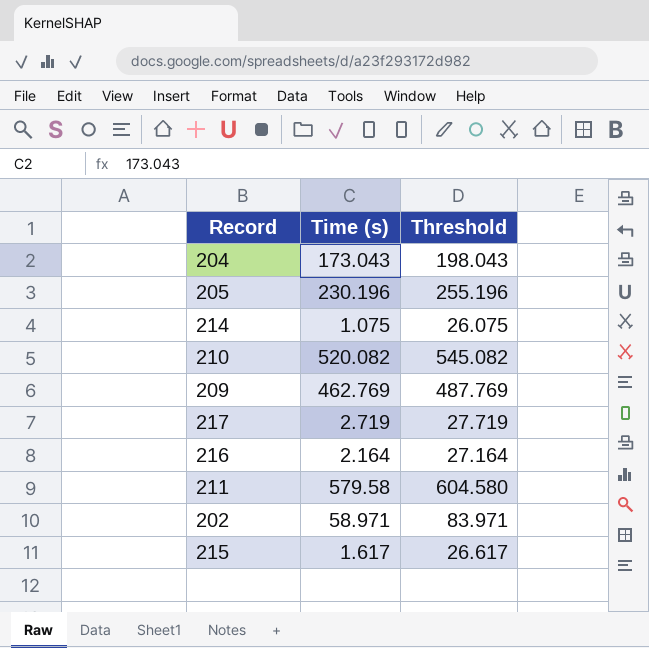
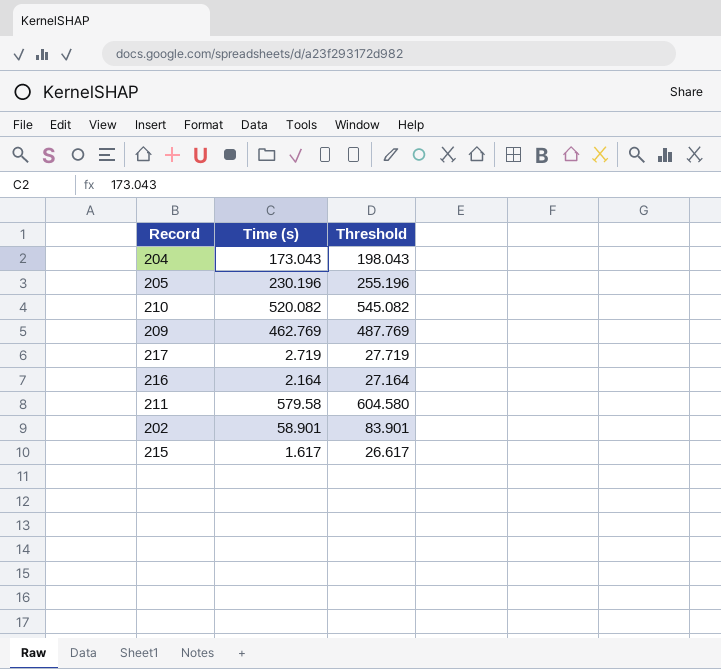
row 214: 1.075 | 26.075 -> none
202 | Time (s): 58.971 -> 58.901
202 | Threshold: 83.971 -> 83.901

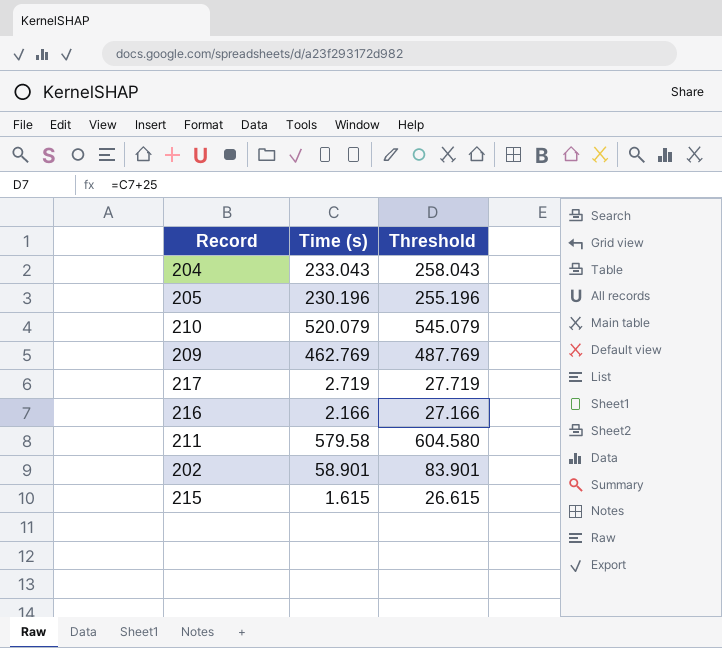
204 | Time (s): 173.043 -> 233.043
204 | Threshold: 198.043 -> 258.043
210 | Time (s): 520.082 -> 520.079
210 | Threshold: 545.082 -> 545.079
216 | Time (s): 2.164 -> 2.166
216 | Threshold: 27.164 -> 27.166
215 | Time (s): 1.617 -> 1.615
215 | Threshold: 26.617 -> 26.615

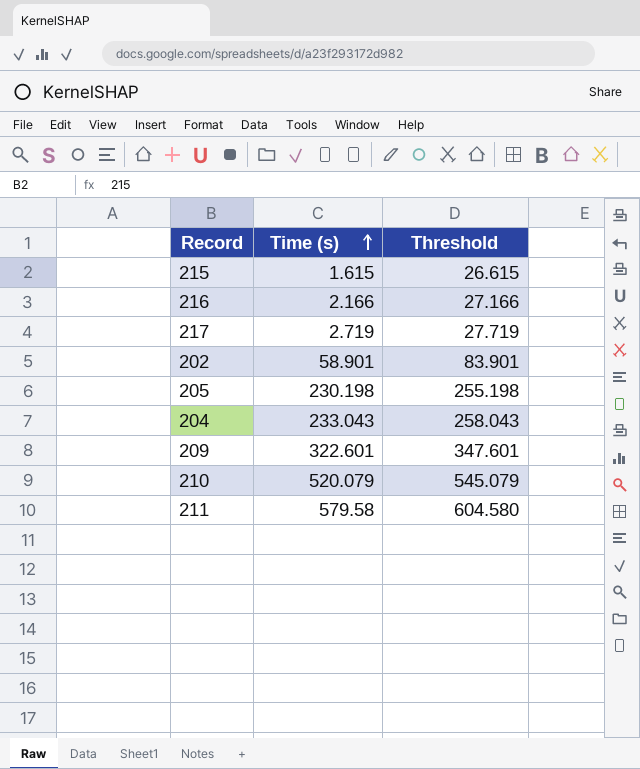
row order: none -> Time (s) ascending
205 | Time (s): 230.196 -> 230.198
205 | Threshold: 255.196 -> 255.198
209 | Time (s): 462.769 -> 322.601
209 | Threshold: 487.769 -> 347.601

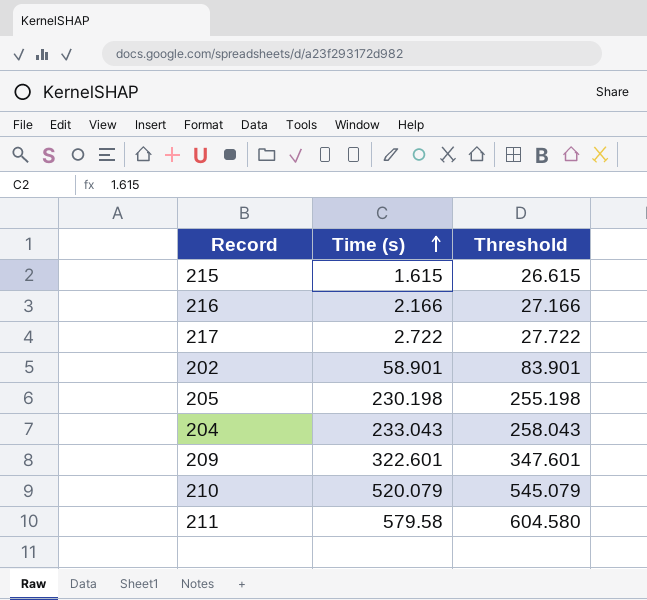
217 | Time (s): 2.719 -> 2.722
217 | Threshold: 27.719 -> 27.722

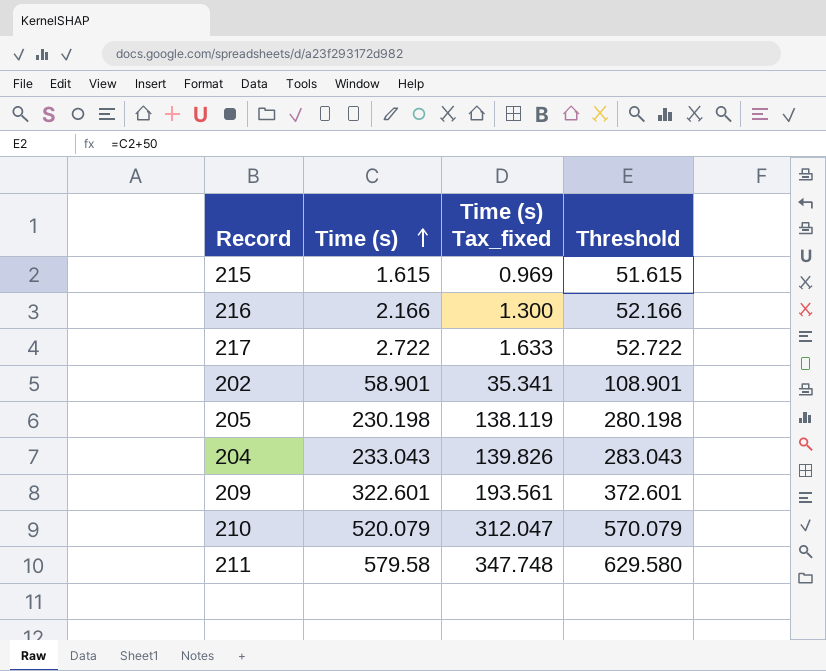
column Time (s) Tax_fixed | formula: none -> [Time (s)] * 0.6
column Threshold | formula: [Time (s)] + 25 -> [Time (s)] + 50

